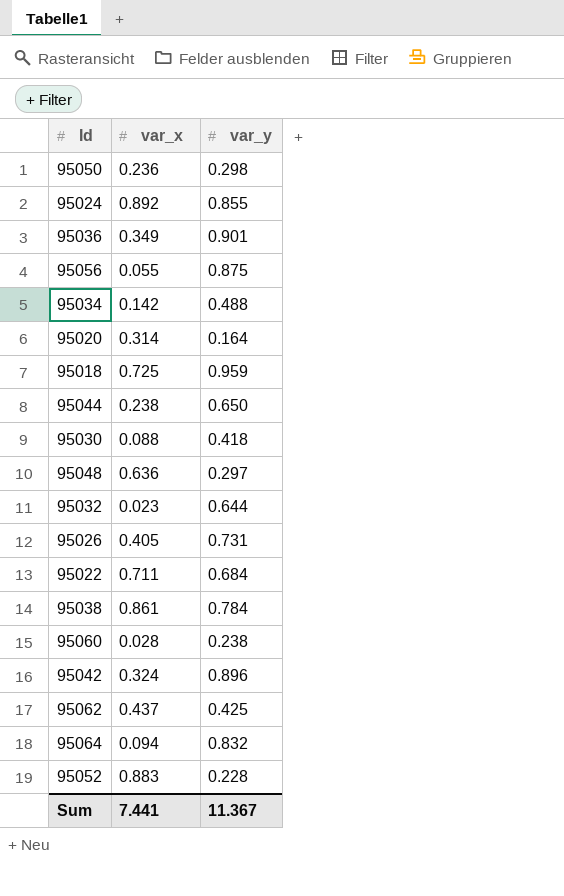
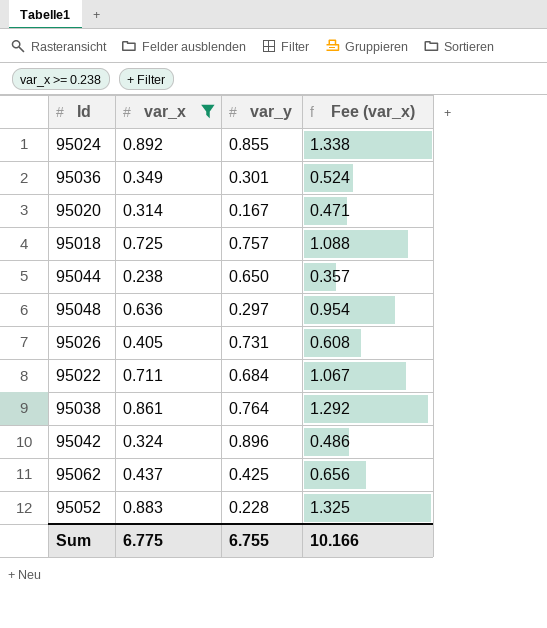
filter: none -> var_x >= 0.238
column Fee (var_x) | formula: none -> [var_x] * 1.5
95036 | var_y: 0.901 -> 0.301
95020 | var_y: 0.164 -> 0.167
95018 | var_y: 0.959 -> 0.757
95038 | var_y: 0.784 -> 0.764
Sum | var_x: 7.441 -> 6.775
Sum | var_y: 11.367 -> 6.755

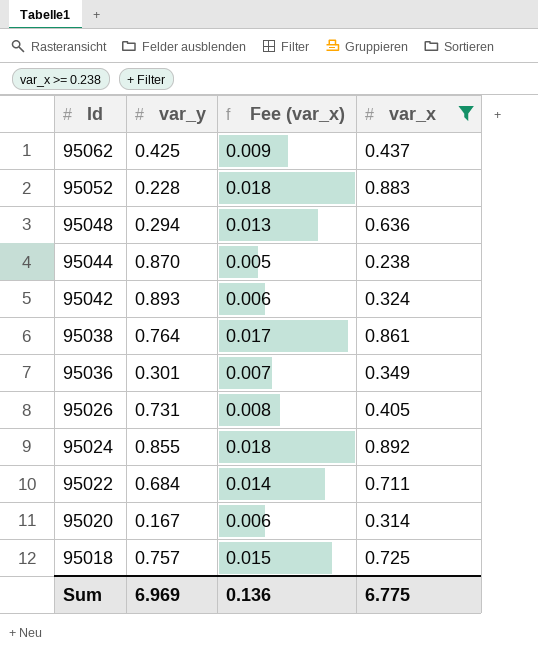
row order: none -> Id descending
column Fee (var_x) | formula: [var_x] * 1.5 -> [var_x] * 0.02
column var_x | position: 2 -> 4
95048 | var_y: 0.297 -> 0.294
95044 | var_y: 0.650 -> 0.870
95042 | var_y: 0.896 -> 0.893
Sum | var_y: 6.755 -> 6.969
Sum | Fee (var_x): 10.166 -> 0.136

